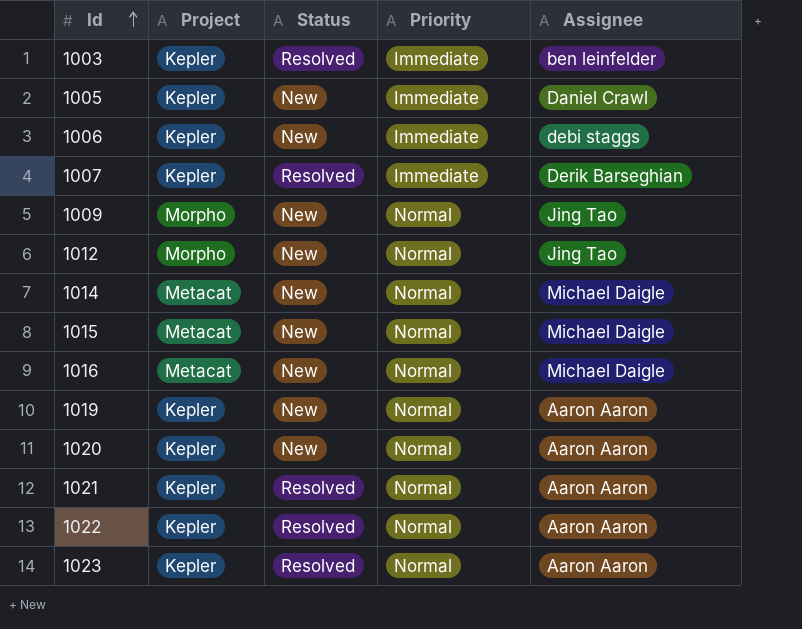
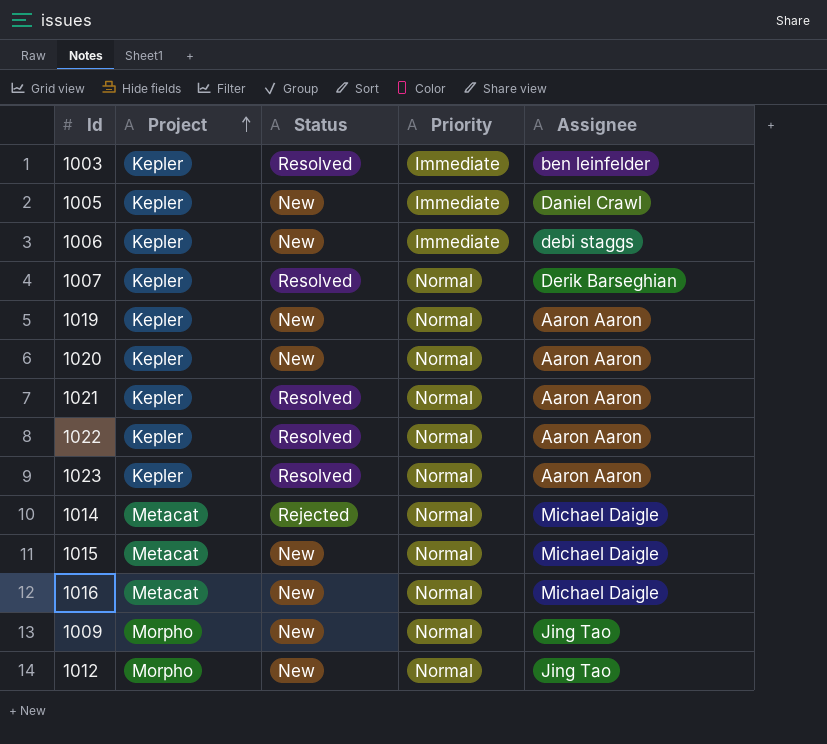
row order: Id ascending -> Project ascending
1007 | Priority: Immediate -> Normal
1014 | Status: New -> Rejected

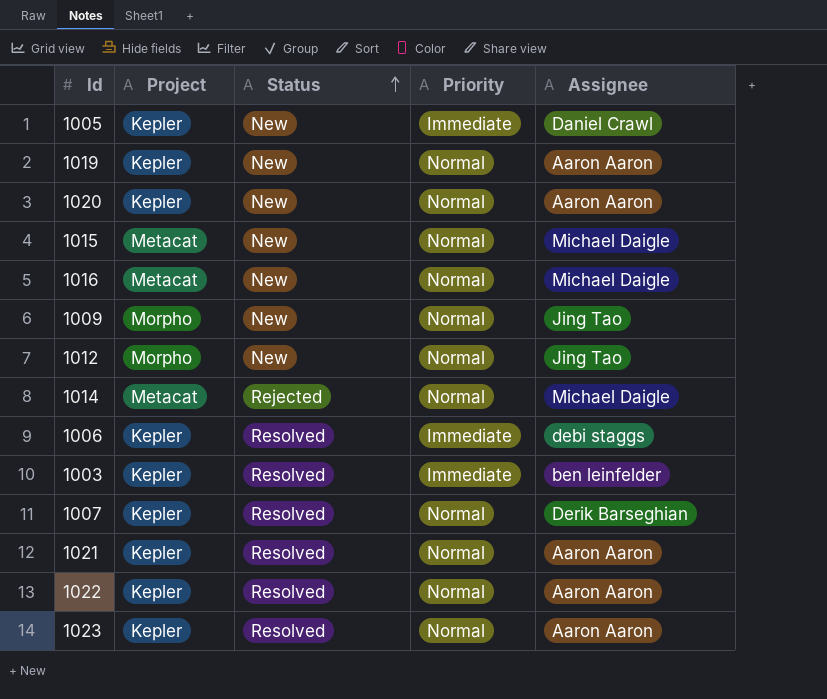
row order: Project ascending -> Status ascending
1006 | Status: New -> Resolved

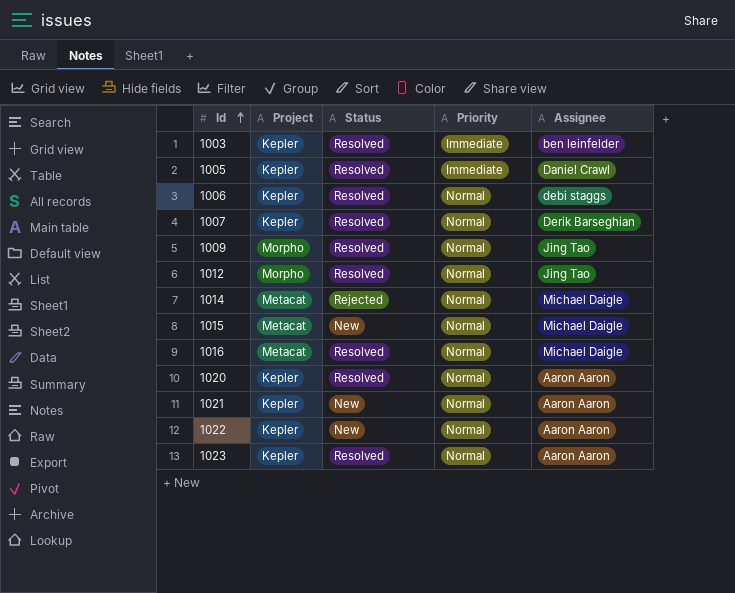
row order: Status ascending -> Id ascending
row 1019: Kepler | New | Normal | Aaron Aaron -> none
1005 | Status: New -> Resolved
1006 | Priority: Immediate -> Normal
1009 | Status: New -> Resolved
1012 | Status: New -> Resolved
1016 | Status: New -> Resolved
1020 | Status: New -> Resolved
1021 | Status: Resolved -> New
1022 | Status: Resolved -> New

